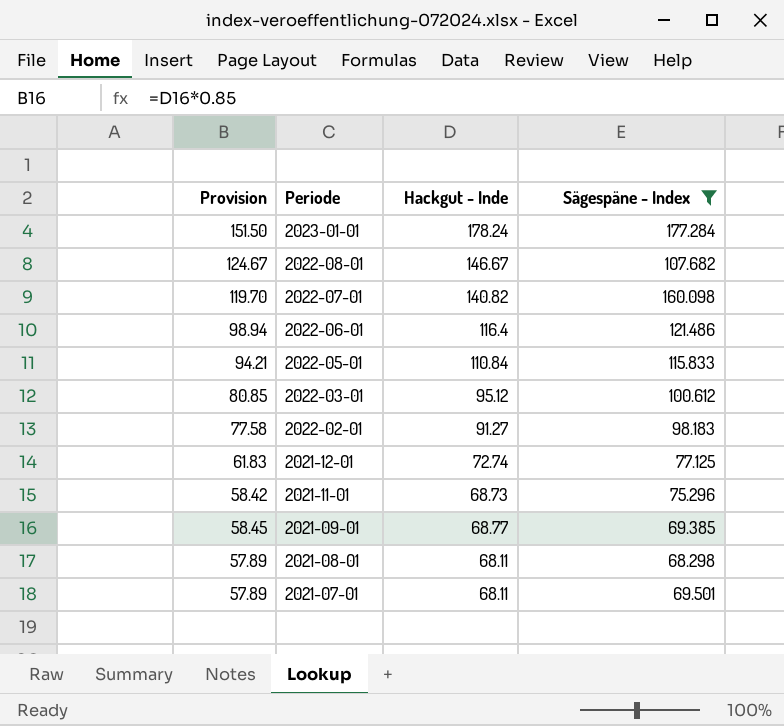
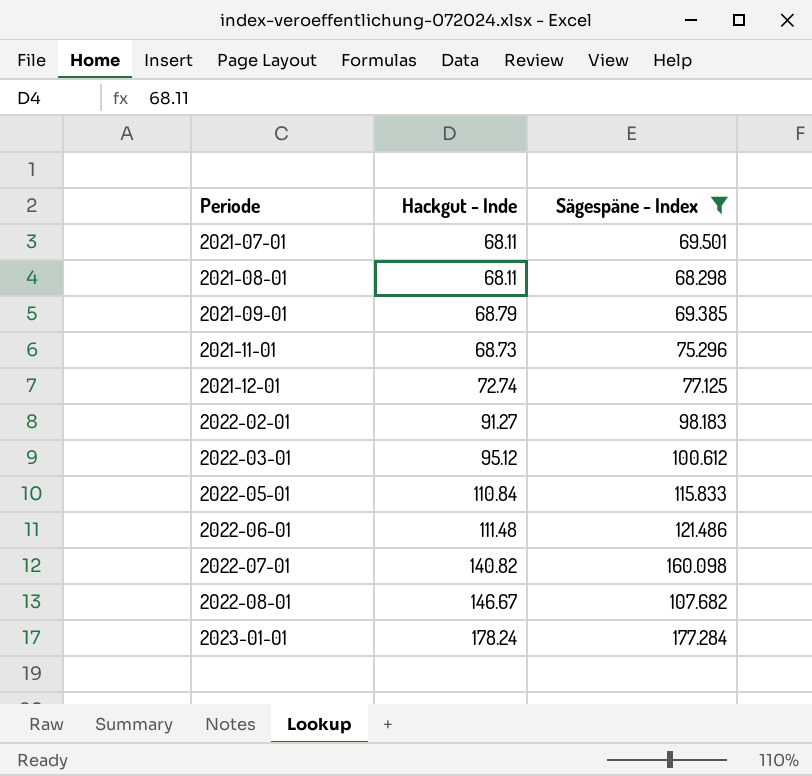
row order: Periode descending -> Periode ascending
column Provision | formula: [Hackgut - Inde] * 0.85 -> none
2021-09-01 | Hackgut - Inde: 68.77 -> 68.79
2022-06-01 | Hackgut - Inde: 116.4 -> 111.48

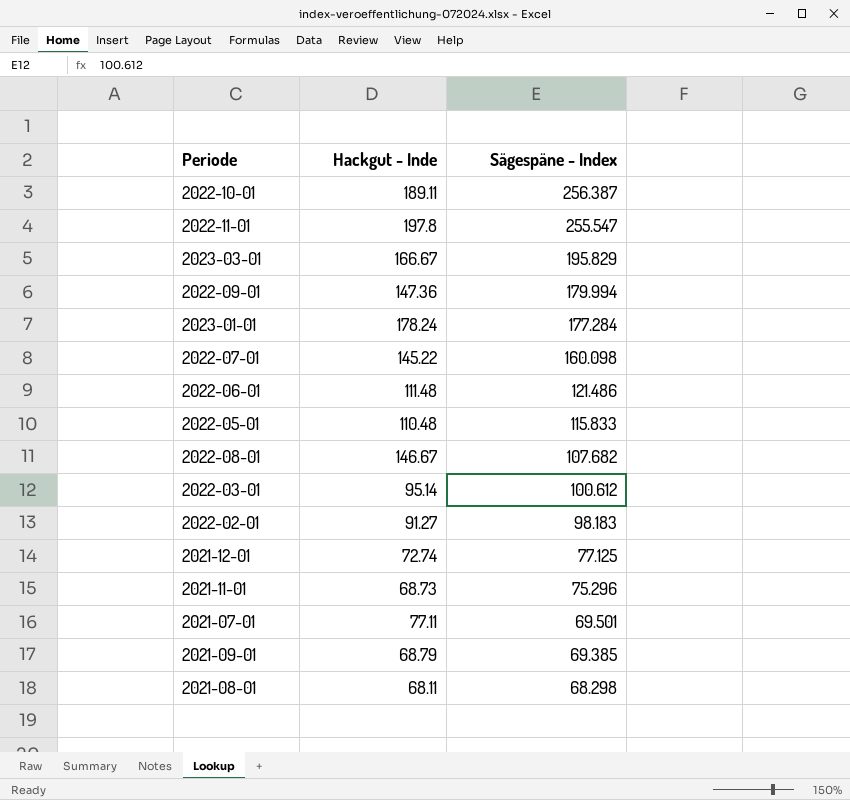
filter: Sägespäne - Index <= 177.284 -> none
row order: Periode ascending -> Sägespäne - Index descending
2022-07-01 | Hackgut - Inde: 140.82 -> 145.22
2022-05-01 | Hackgut - Inde: 110.84 -> 110.48
2022-03-01 | Hackgut - Inde: 95.12 -> 95.14
2021-07-01 | Hackgut - Inde: 68.11 -> 77.11

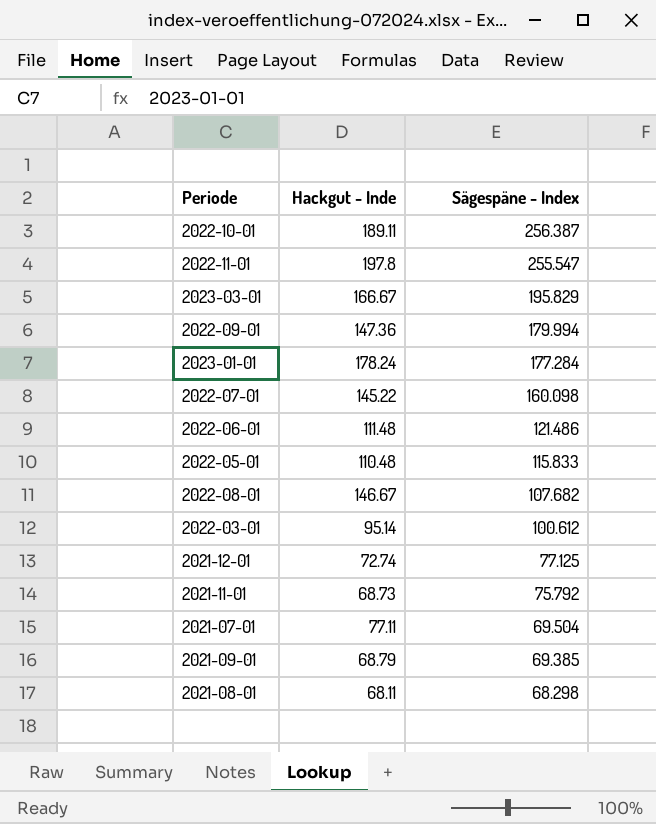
row 2022-02-01: 91.27 | 98.183 -> none
2021-11-01 | Sägespäne - Index: 75.296 -> 75.792
2021-07-01 | Sägespäne - Index: 69.501 -> 69.504

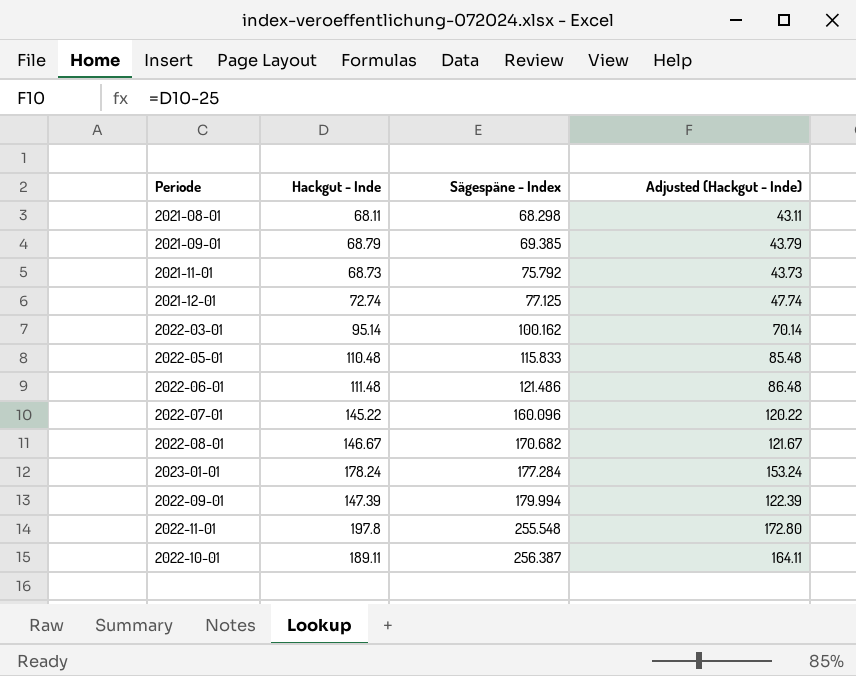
row order: Sägespäne - Index descending -> Sägespäne - Index ascending
column Adjusted (Hackgut - Inde) | formula: none -> [Hackgut - Inde] - 25
row 2023-03-01: 166.67 | 195.829 -> none
row 2021-07-01: 77.11 | 69.504 -> none
2022-03-01 | Sägespäne - Index: 100.612 -> 100.162
2022-07-01 | Sägespäne - Index: 160.098 -> 160.096
2022-08-01 | Sägespäne - Index: 107.682 -> 170.682
2022-09-01 | Hackgut - Inde: 147.36 -> 147.39
2022-11-01 | Sägespäne - Index: 255.547 -> 255.548

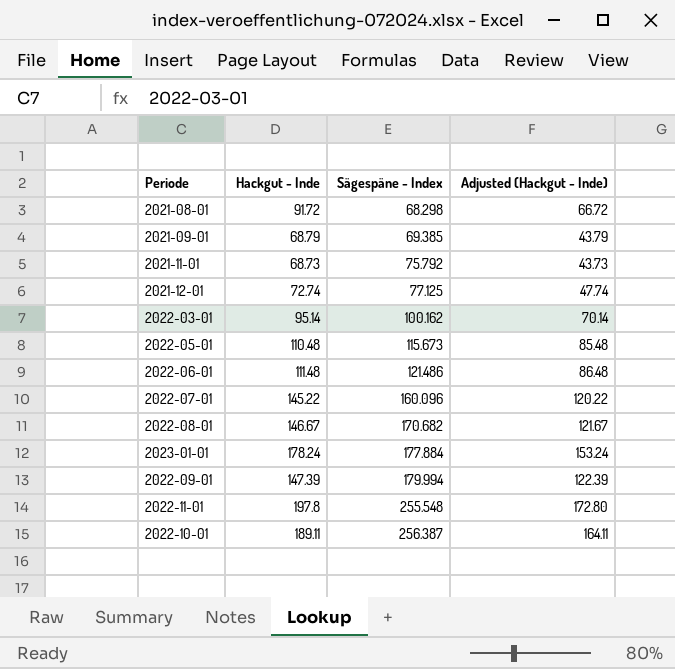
2021-08-01 | Hackgut - Inde: 68.11 -> 91.72
2021-08-01 | Adjusted (Hackgut - Inde): 43.11 -> 66.72
2022-05-01 | Sägespäne - Index: 115.833 -> 115.673
2023-01-01 | Sägespäne - Index: 177.284 -> 177.884

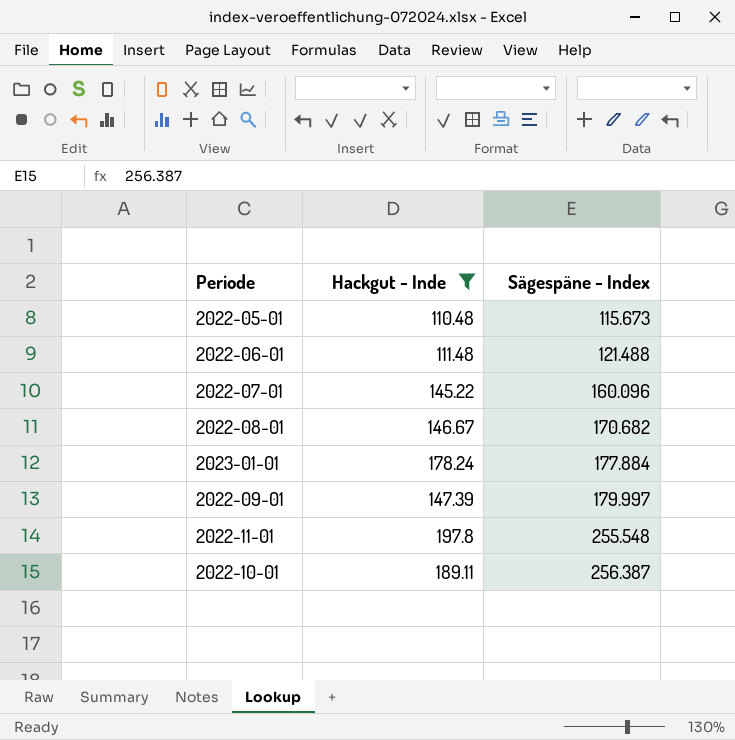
filter: none -> Hackgut - Inde >= 110.48
column Adjusted (Hackgut - Inde) | formula: [Hackgut - Inde] - 25 -> none
2022-06-01 | Sägespäne - Index: 121.486 -> 121.488
2022-09-01 | Sägespäne - Index: 179.994 -> 179.997

